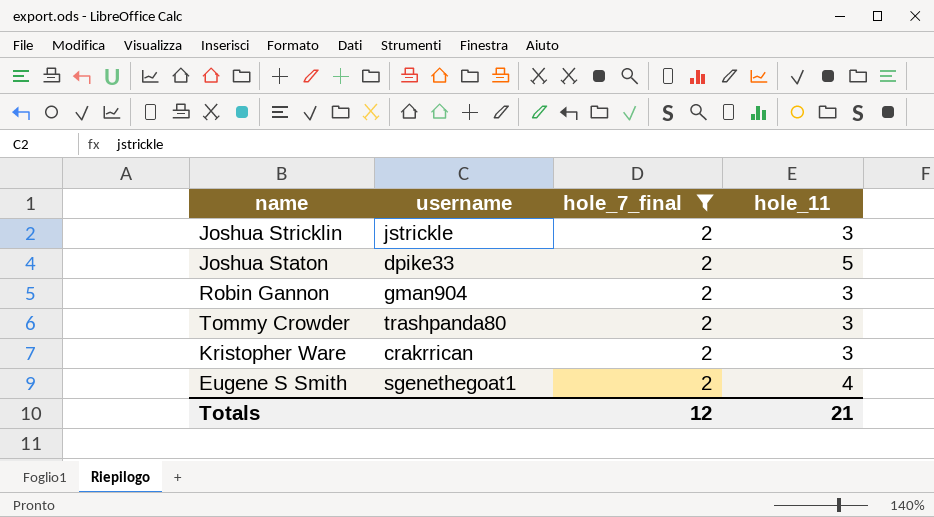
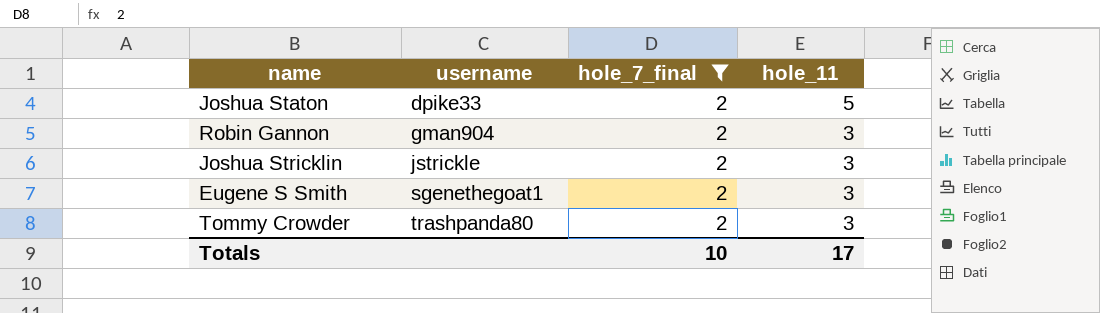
row order: none -> username ascending
row Kristopher Ware: crakrrican | 2 | 3 -> none
Eugene S Smith | hole_11: 4 -> 3
Totals | hole_7_final: 12 -> 10
Totals | hole_11: 21 -> 17

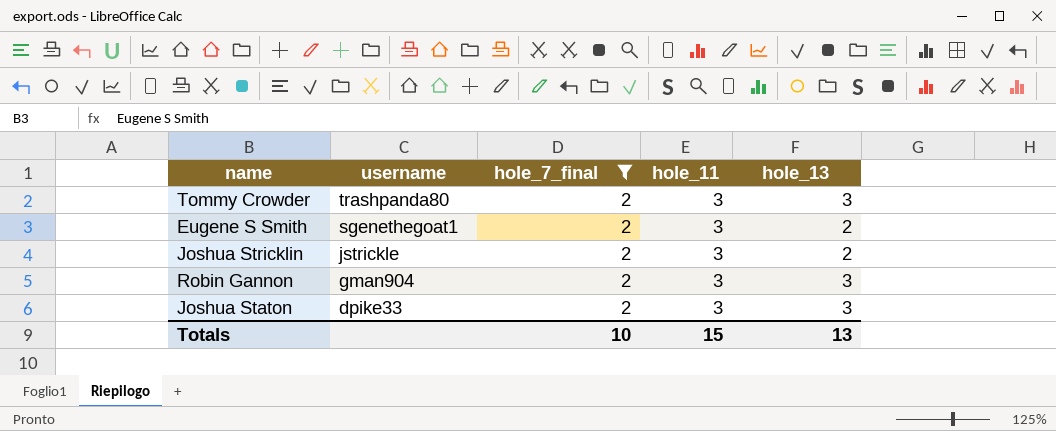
row order: username ascending -> username descending
column hole_13 | position: none -> 5
Joshua Staton | hole_11: 5 -> 3
Totals | hole_11: 17 -> 15

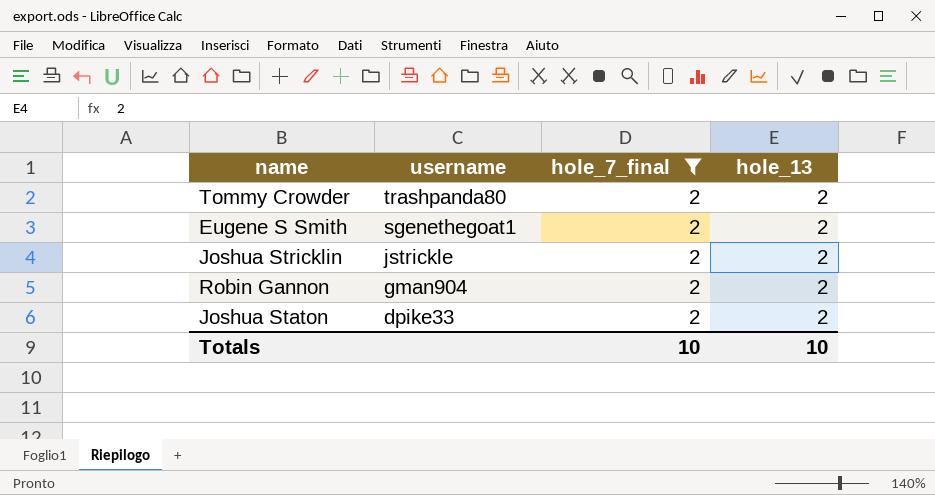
column hole_11 | position: 4 -> none
Tommy Crowder | hole_13: 3 -> 2
Robin Gannon | hole_13: 3 -> 2
Joshua Staton | hole_13: 3 -> 2
Totals | hole_13: 13 -> 10

